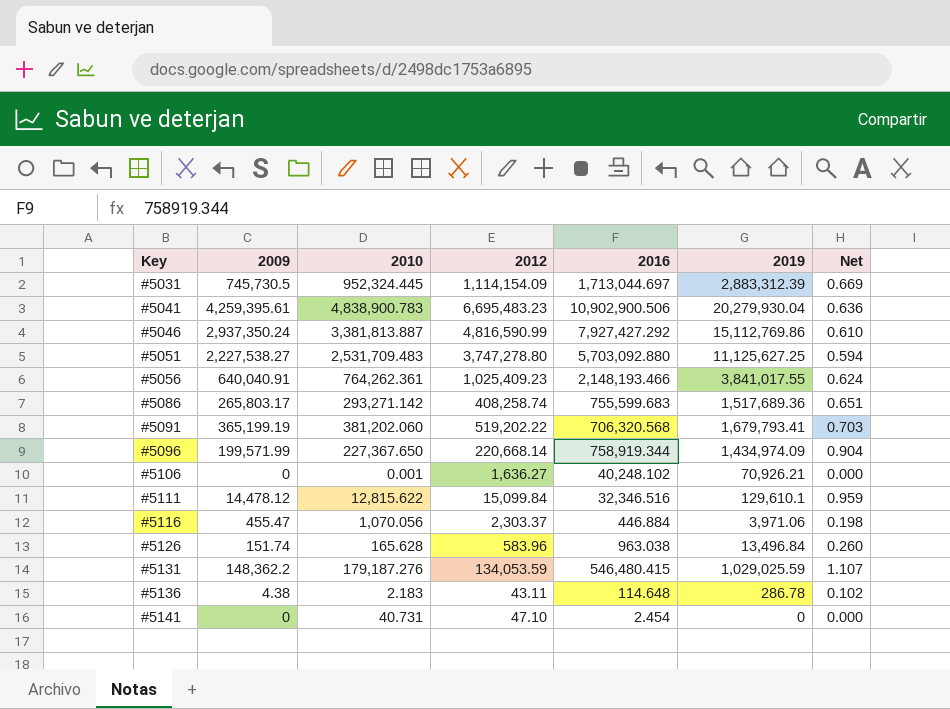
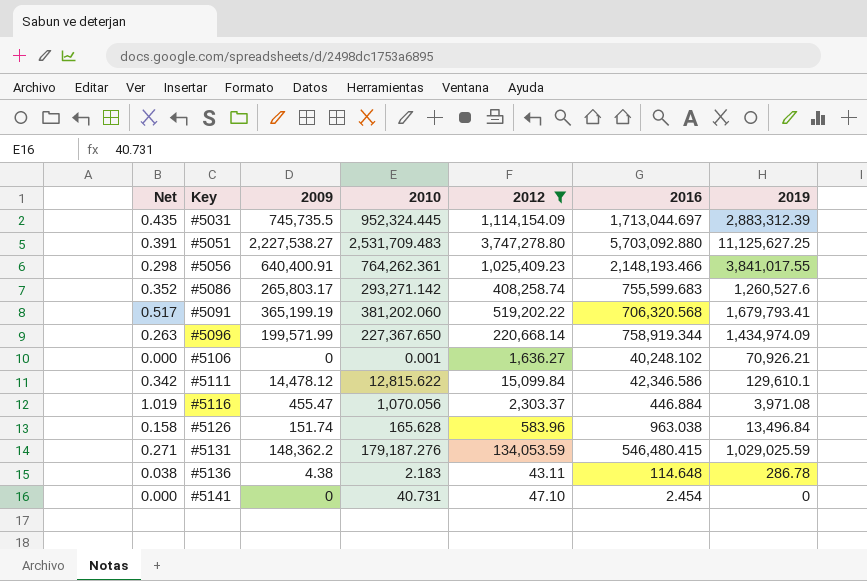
filter: none -> 2012 <= 3,747,278.80
column Net | formula: [2009] / [2012] -> [2009] / [2016]
column Net | position: 7 -> 1
#5031 | 2009: 745,730.5 -> 745,735.5
#5056 | 2009: 640,040.91 -> 640,400.91
#5086 | 2019: 1,517,689.36 -> 1,260,527.6
#5111 | 2016: 32,346.516 -> 42,346.586
#5116 | 2019: 3,971.06 -> 3,971.08

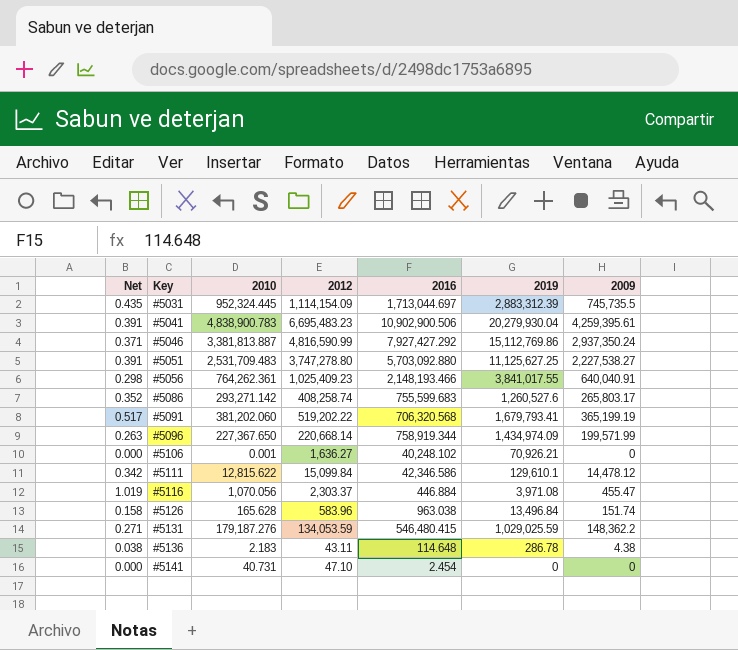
filter: 2012 <= 3,747,278.80 -> none
column 2009 | position: 3 -> 7
#5056 | 2009: 640,400.91 -> 640,040.91

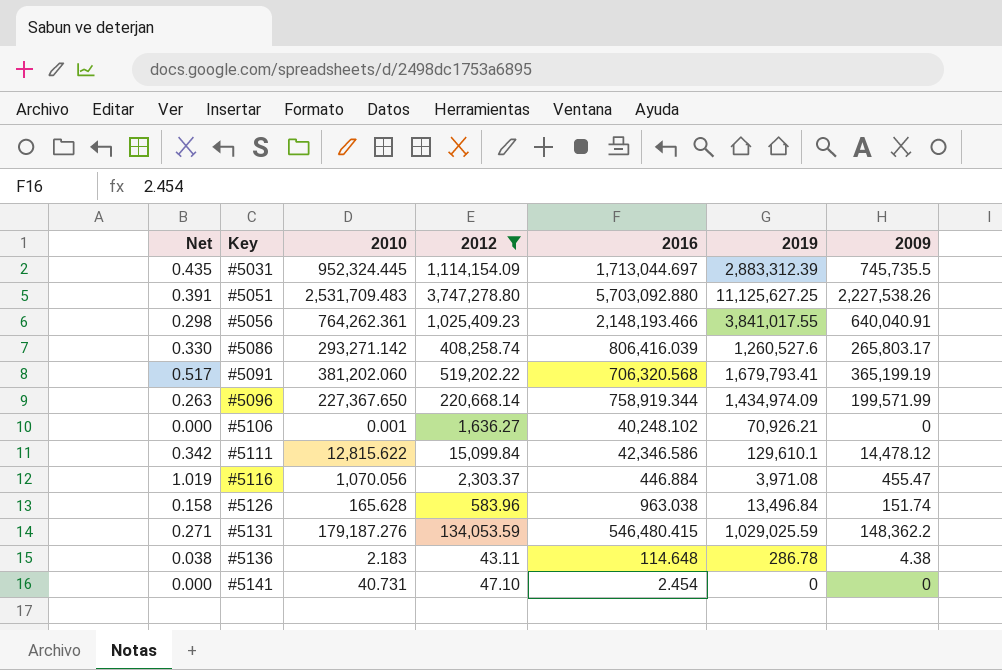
filter: none -> 2012 <= 3,747,278.80
#5051 | 2009: 2,227,538.27 -> 2,227,538.26
#5086 | Net: 0.352 -> 0.330
#5086 | 2016: 755,599.683 -> 806,416.039

